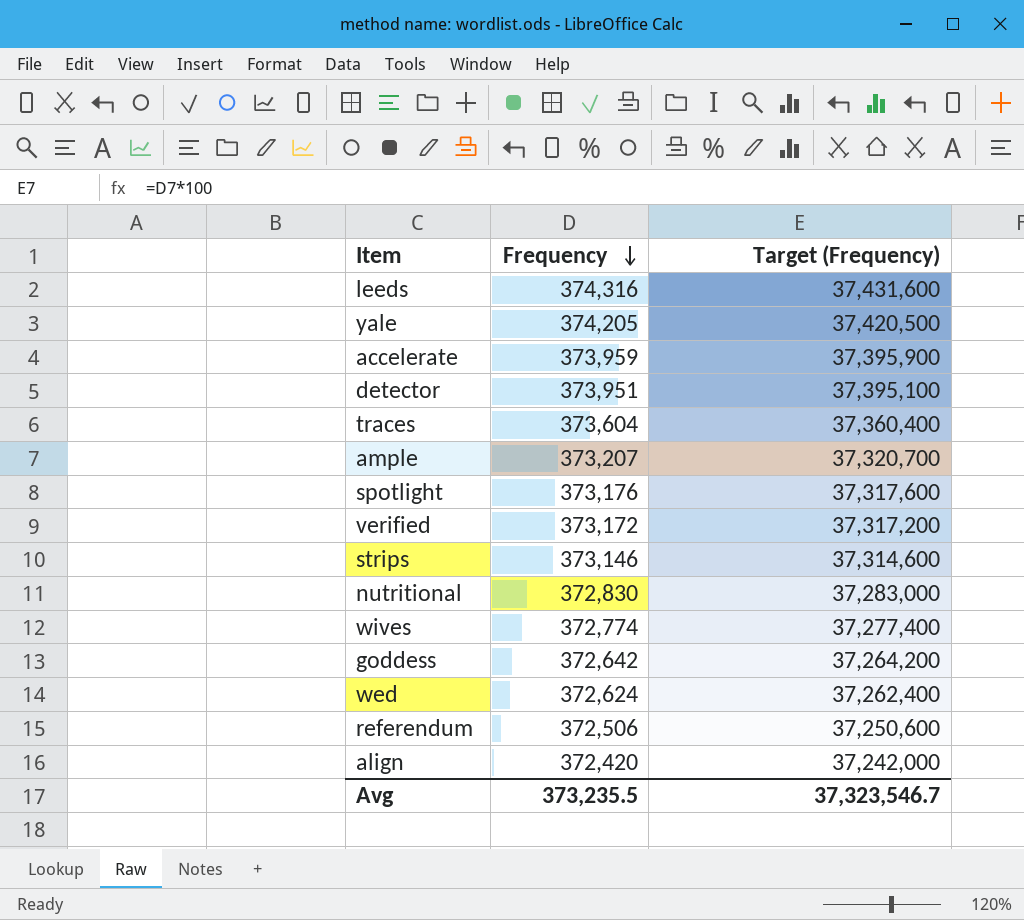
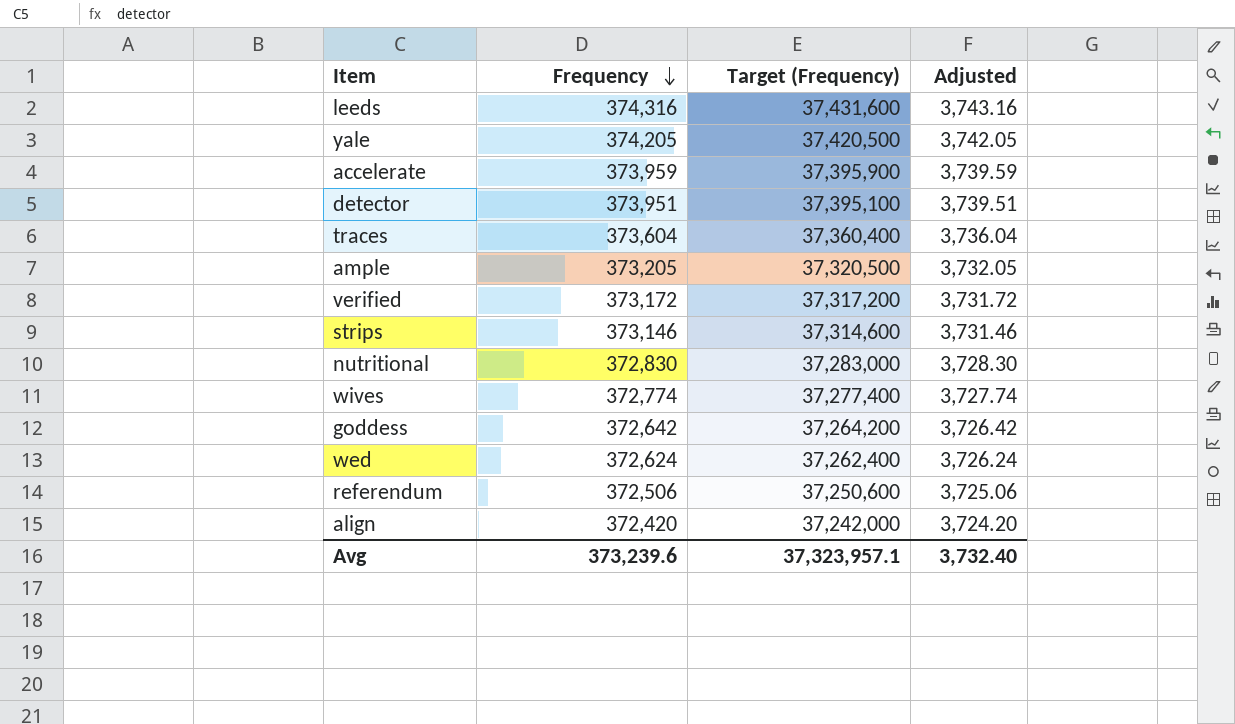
column Adjusted | formula: none -> [Frequency] * 0.01
row spotlight: 373,176 | 37,317,600 -> none
ample | Frequency: 373,207 -> 373,205
ample | Target (Frequency): 37,320,700 -> 37,320,500
Avg | Frequency: 373,235.5 -> 373,239.6
Avg | Target (Frequency): 37,323,546.7 -> 37,323,957.1

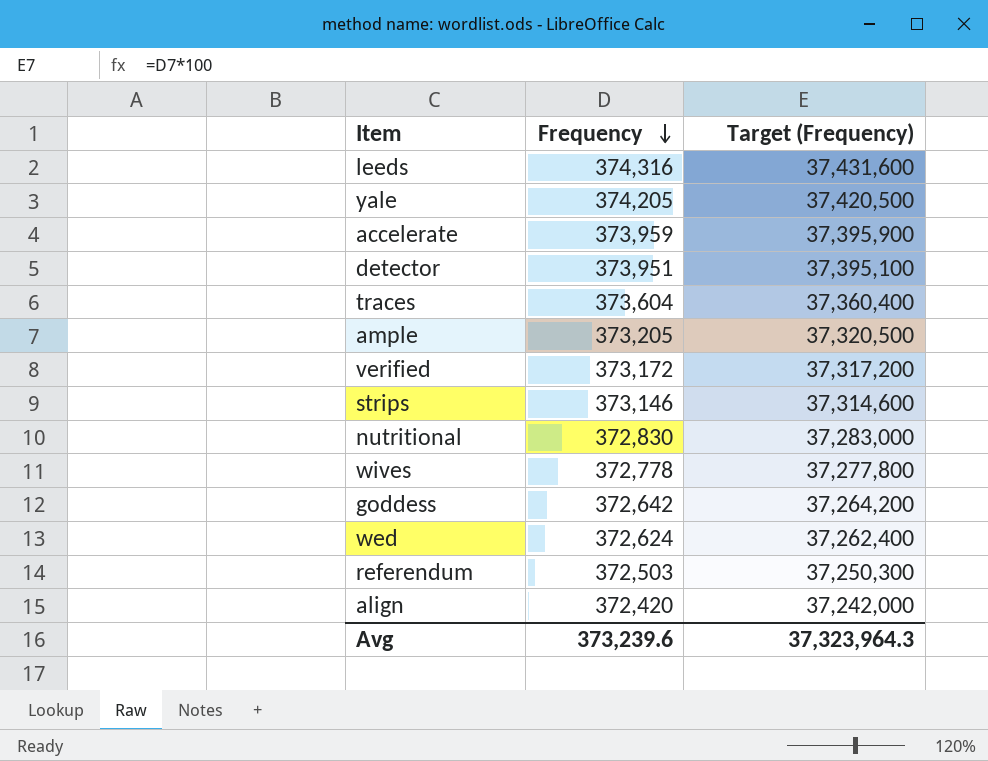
column Adjusted | formula: [Frequency] * 0.01 -> none
wives | Frequency: 372,774 -> 372,778
wives | Target (Frequency): 37,277,400 -> 37,277,800
referendum | Frequency: 372,506 -> 372,503
referendum | Target (Frequency): 37,250,600 -> 37,250,300
Avg | Target (Frequency): 37,323,957.1 -> 37,323,964.3

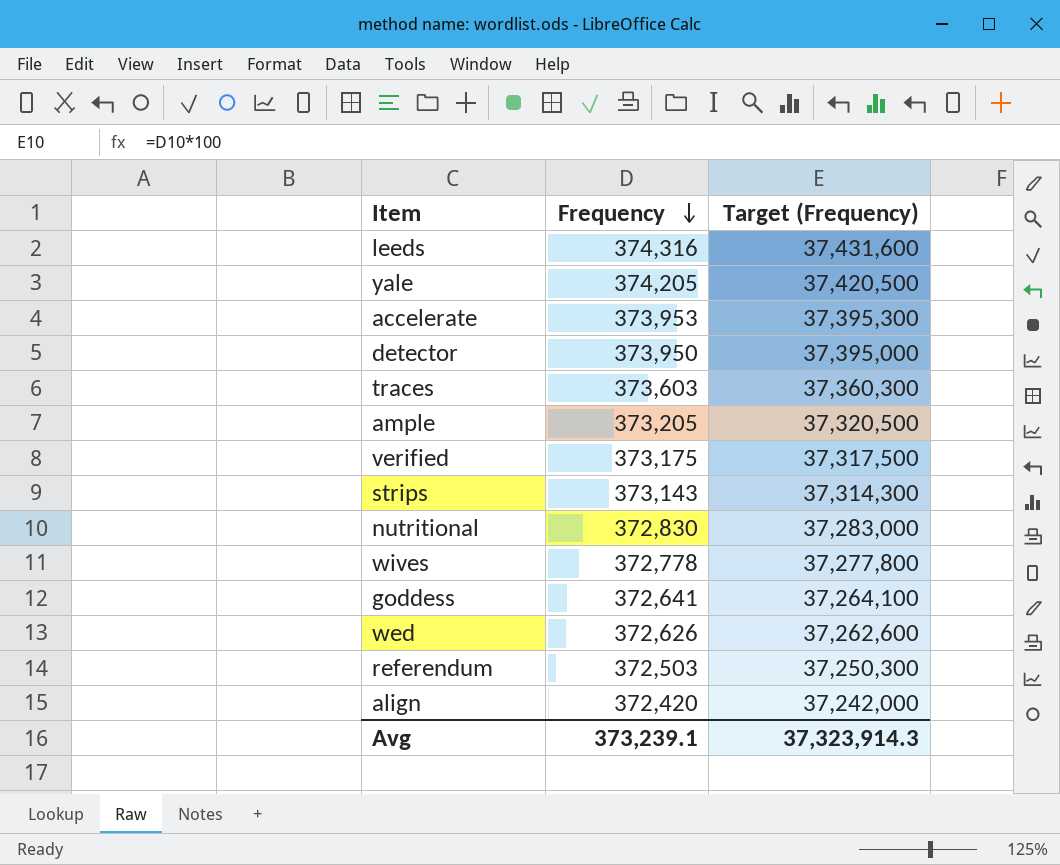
accelerate | Frequency: 373,959 -> 373,953
accelerate | Target (Frequency): 37,395,900 -> 37,395,300
detector | Frequency: 373,951 -> 373,950
detector | Target (Frequency): 37,395,100 -> 37,395,000
traces | Frequency: 373,604 -> 373,603
traces | Target (Frequency): 37,360,400 -> 37,360,300
verified | Frequency: 373,172 -> 373,175
verified | Target (Frequency): 37,317,200 -> 37,317,500
strips | Frequency: 373,146 -> 373,143
strips | Target (Frequency): 37,314,600 -> 37,314,300
goddess | Frequency: 372,642 -> 372,641
goddess | Target (Frequency): 37,264,200 -> 37,264,100
wed | Frequency: 372,624 -> 372,626
wed | Target (Frequency): 37,262,400 -> 37,262,600
Avg | Frequency: 373,239.6 -> 373,239.1
Avg | Target (Frequency): 37,323,964.3 -> 37,323,914.3

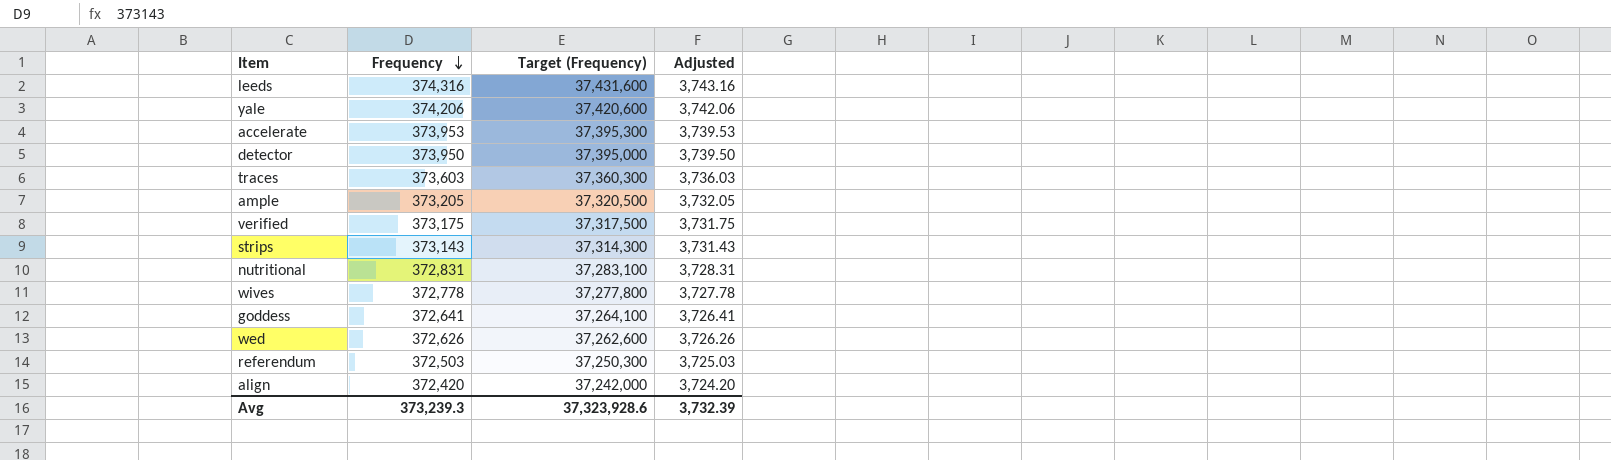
column Adjusted | formula: none -> [Frequency] * 0.01
yale | Frequency: 374,205 -> 374,206
yale | Target (Frequency): 37,420,500 -> 37,420,600
nutritional | Frequency: 372,830 -> 372,831
nutritional | Target (Frequency): 37,283,000 -> 37,283,100
Avg | Frequency: 373,239.1 -> 373,239.3
Avg | Target (Frequency): 37,323,914.3 -> 37,323,928.6

